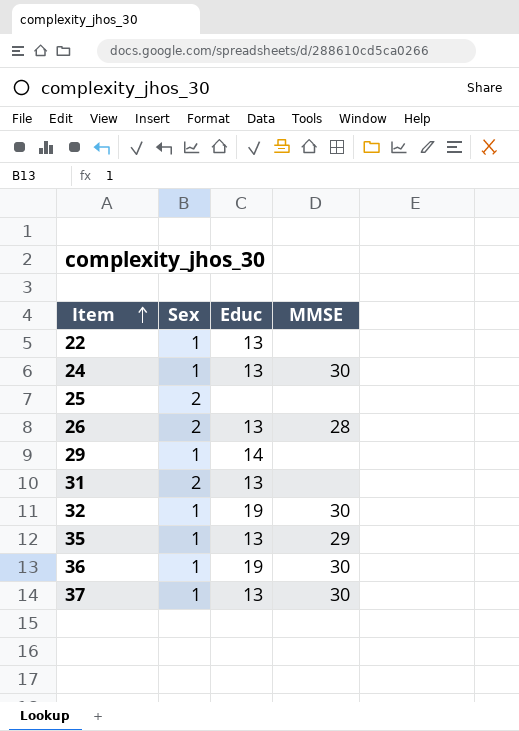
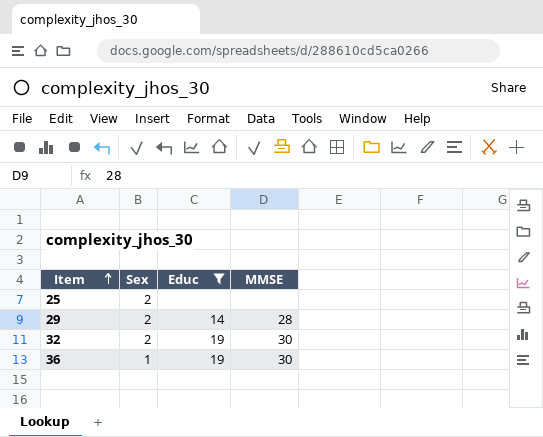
filter: none -> Educ != 13
29 | Sex: 1 -> 2
29 | MMSE: none -> 28
32 | Sex: 1 -> 2

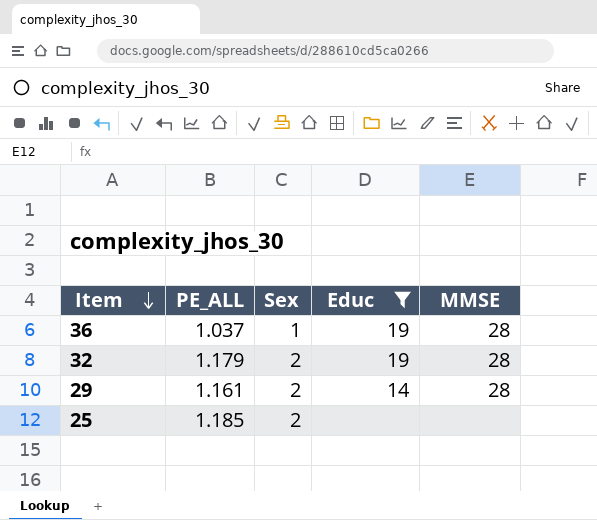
row order: Item ascending -> Item descending
column PE_ALL | position: none -> 2
36 | MMSE: 30 -> 28
32 | MMSE: 30 -> 28

